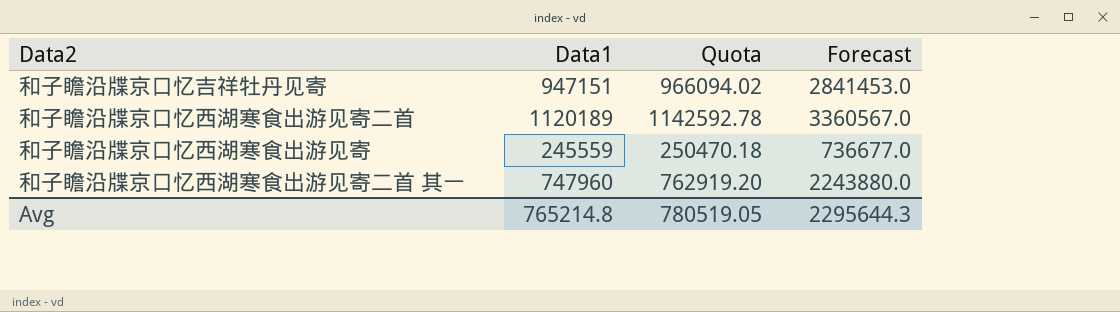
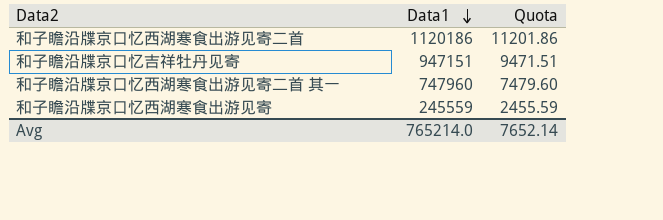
row order: none -> Data1 descending
column Forecast | formula: [Data1] * 3 -> none
column Quota | formula: [Data1] * 1.02 -> [Data1] * 0.01
和子瞻沿牒京口忆西湖寒食出游见寄二首 | Data1: 1120189 -> 1120186
Avg | Data1: 765214.8 -> 765214.0
Avg | Quota: 780519.05 -> 7652.14

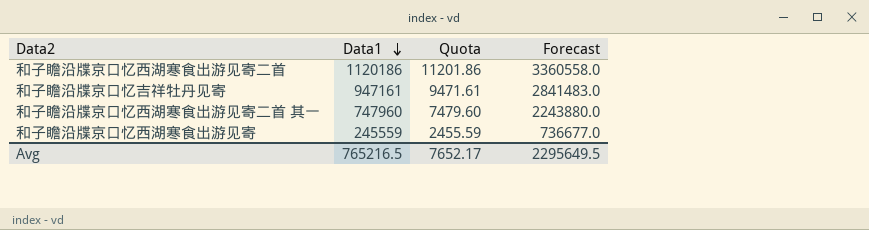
column Forecast | formula: none -> [Data1] * 3
和子瞻沿牒京口忆吉祥牡丹见寄 | Data1: 947151 -> 947161
和子瞻沿牒京口忆吉祥牡丹见寄 | Quota: 9471.51 -> 9471.61
Avg | Data1: 765214.0 -> 765216.5
Avg | Quota: 7652.14 -> 7652.17

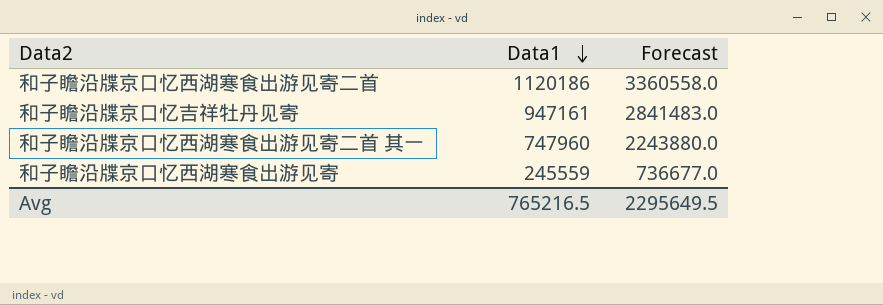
column Quota | formula: [Data1] * 0.01 -> none

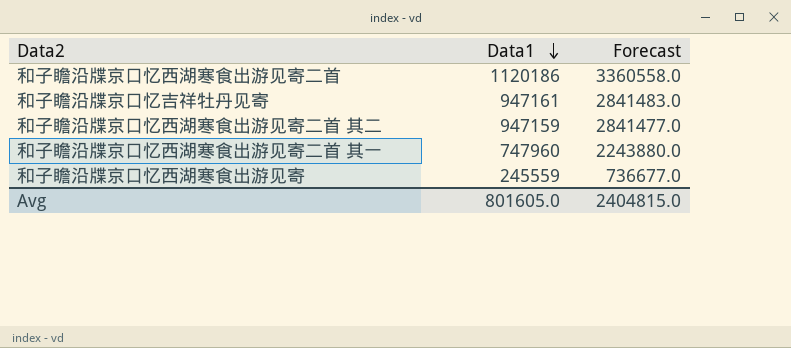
row 和子瞻沿牒京口忆西湖寒食出游见寄二首 其二: none -> 947159 | 2841477.0
Avg | Data1: 765216.5 -> 801605.0
Avg | Forecast: 2295649.5 -> 2404815.0

